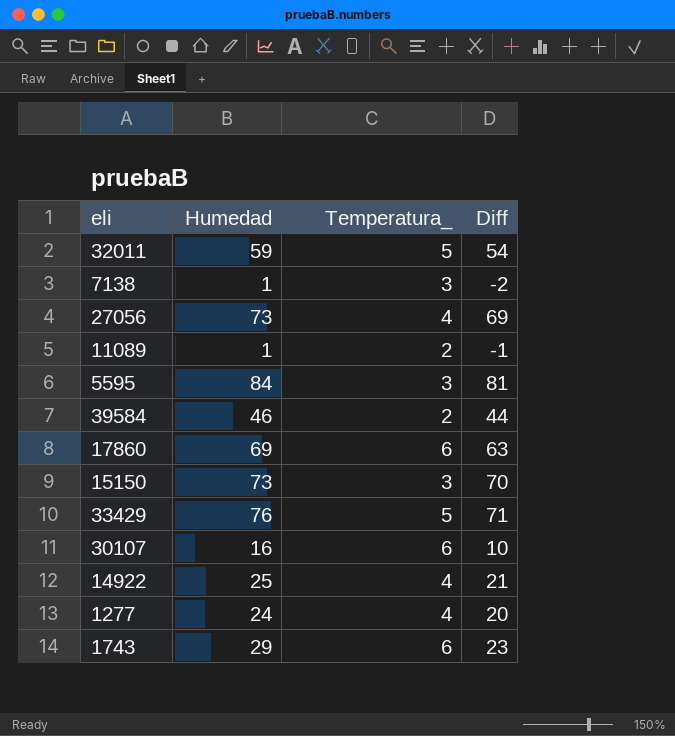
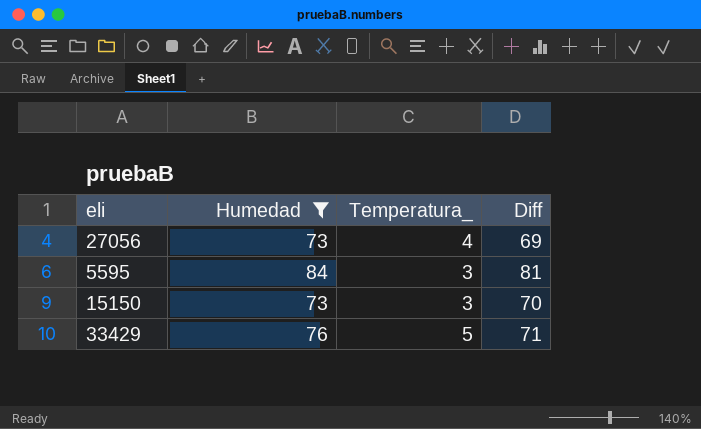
filter: none -> Humedad >= 73

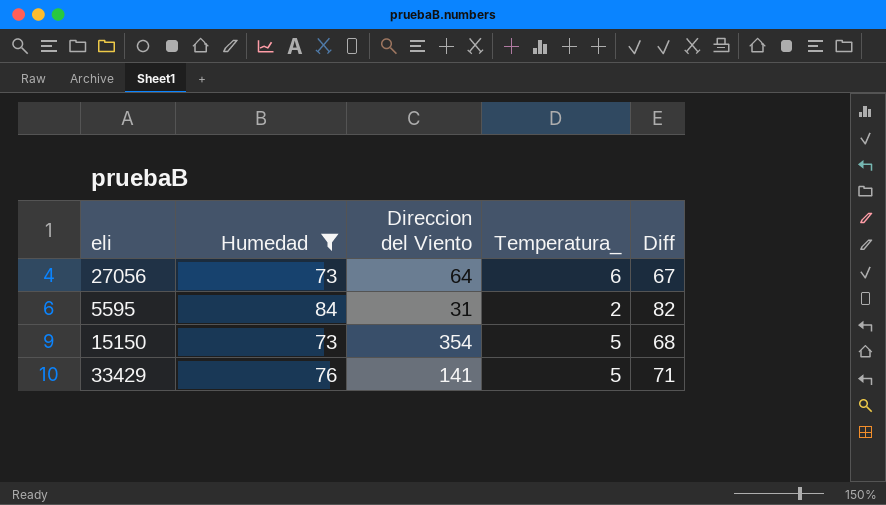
column Direccion del Viento | position: none -> 3
27056 | Temperatura_: 4 -> 6
27056 | Diff: 69 -> 67
5595 | Temperatura_: 3 -> 2
5595 | Diff: 81 -> 82
15150 | Temperatura_: 3 -> 5
15150 | Diff: 70 -> 68

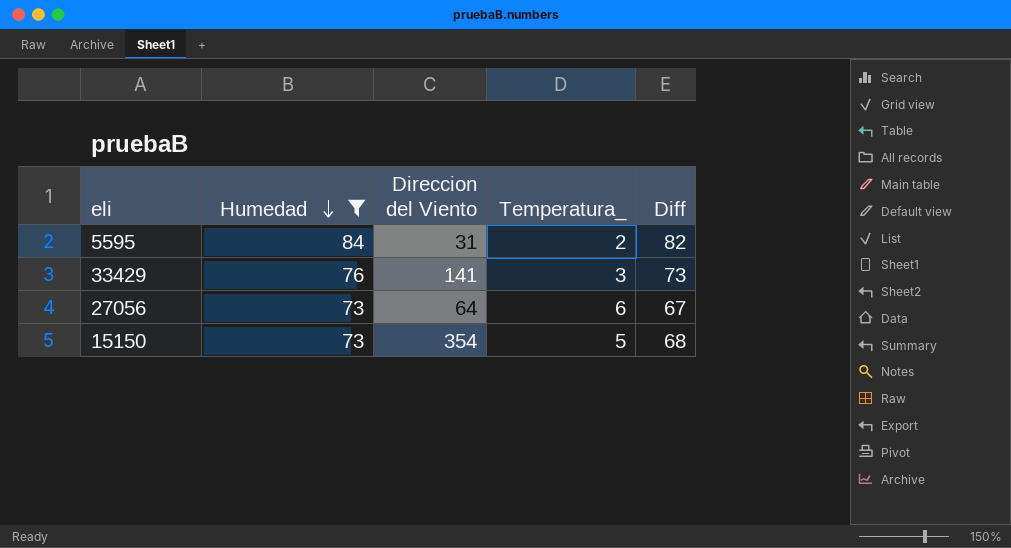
row order: none -> Humedad descending
33429 | Temperatura_: 5 -> 3
33429 | Diff: 71 -> 73

